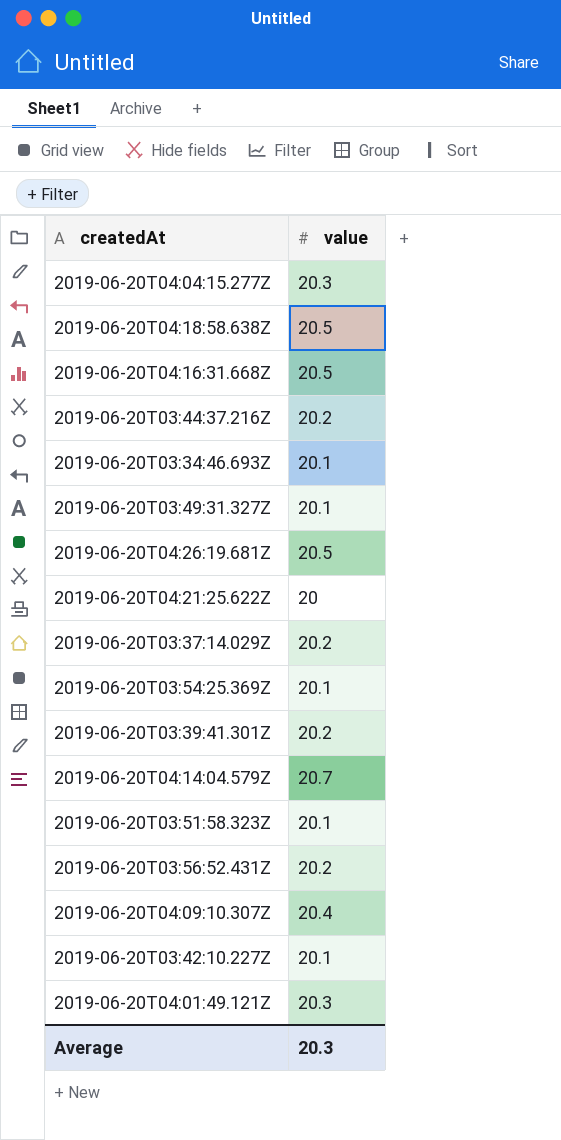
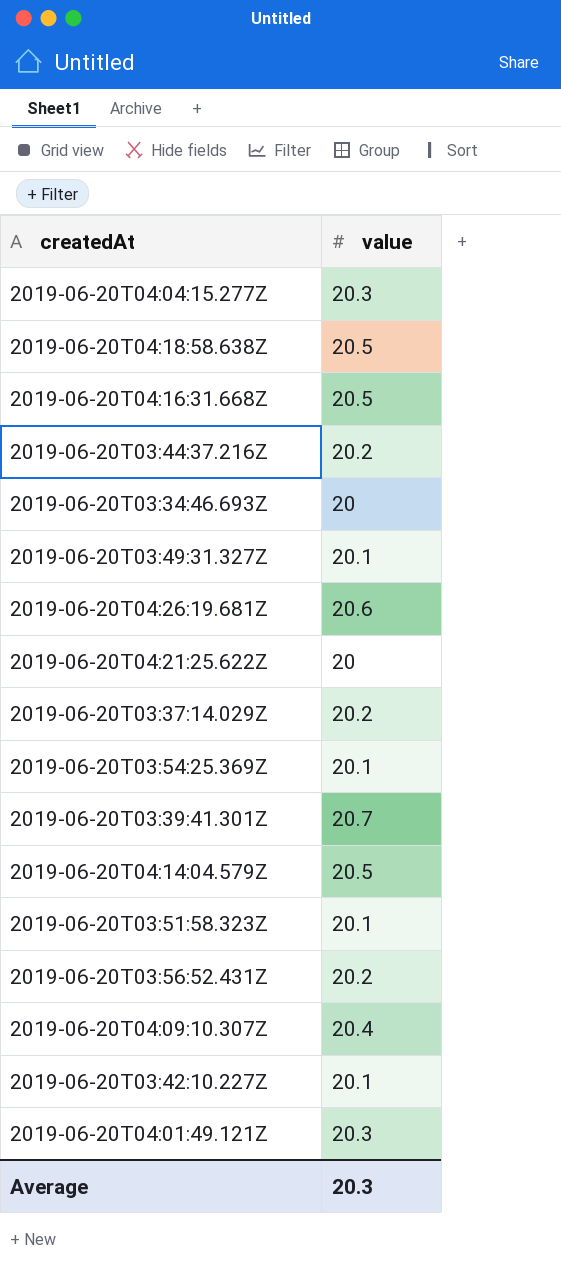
2019-06-20T03:34:46.693Z | value: 20.1 -> 20
2019-06-20T04:26:19.681Z | value: 20.5 -> 20.6
2019-06-20T03:39:41.301Z | value: 20.2 -> 20.7
2019-06-20T04:14:04.579Z | value: 20.7 -> 20.5

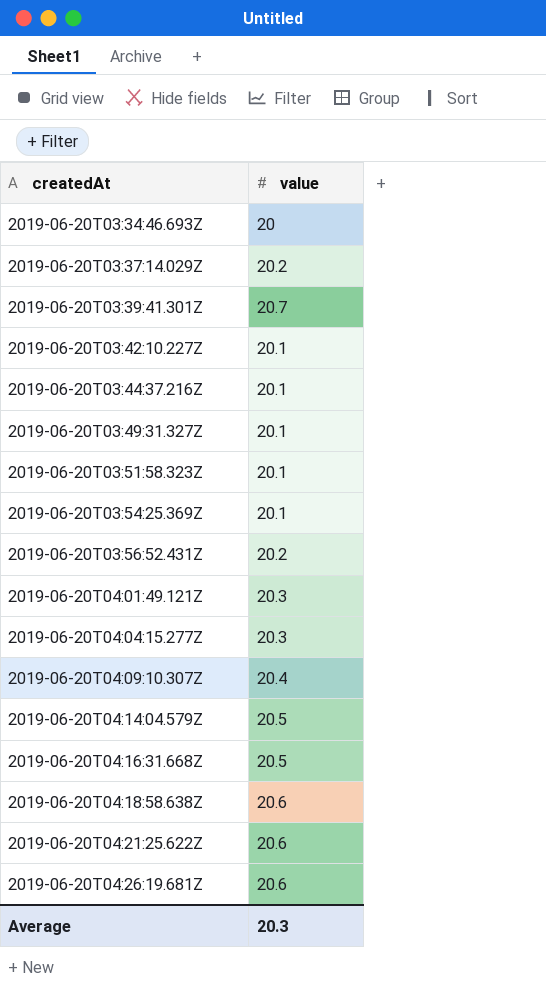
row order: none -> createdAt ascending
2019-06-20T03:44:37.216Z | value: 20.2 -> 20.1
2019-06-20T04:18:58.638Z | value: 20.5 -> 20.6
2019-06-20T04:21:25.622Z | value: 20 -> 20.6

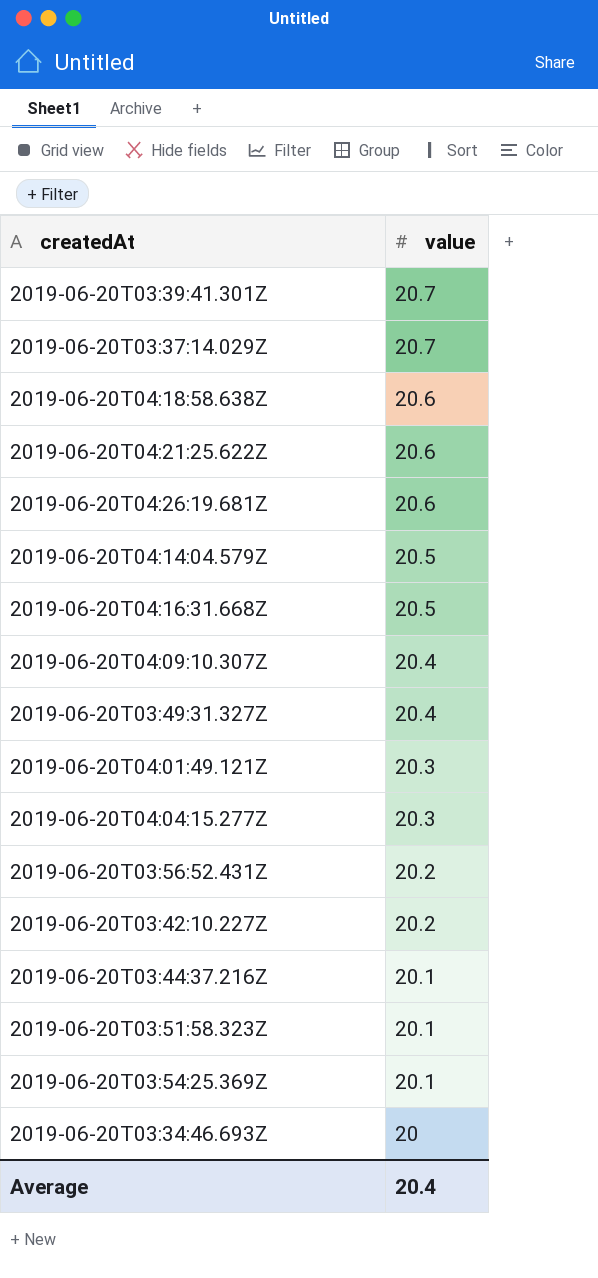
row order: createdAt ascending -> value descending
2019-06-20T03:37:14.029Z | value: 20.2 -> 20.7
2019-06-20T03:49:31.327Z | value: 20.1 -> 20.4
2019-06-20T03:42:10.227Z | value: 20.1 -> 20.2
Average | value: 20.3 -> 20.4

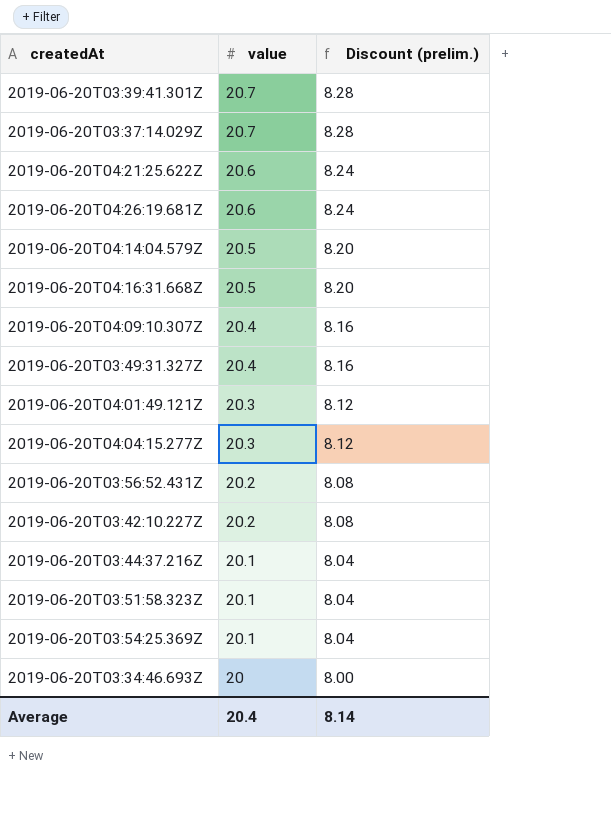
column Discount (prelim.) | formula: none -> [value] * 0.4
row 2019-06-20T04:18:58.638Z: 20.6 -> none

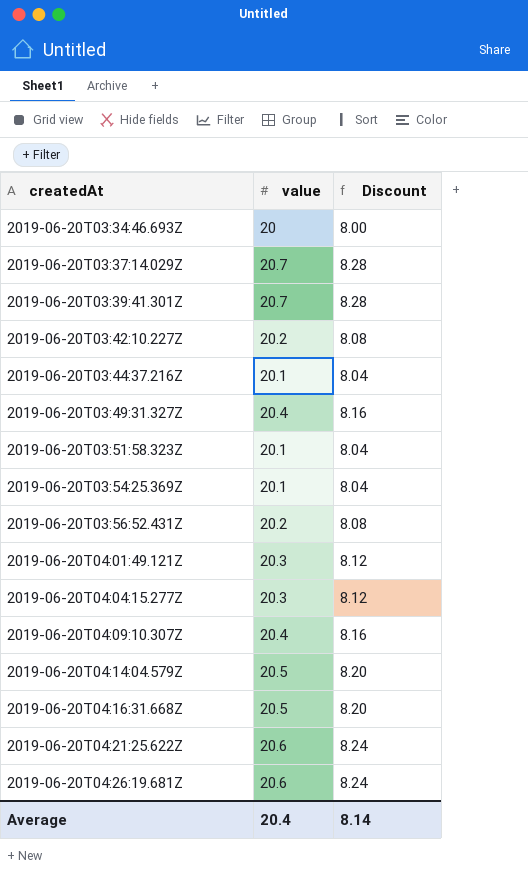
row order: value descending -> createdAt ascending
column name: Discount (prelim.) -> Discount

